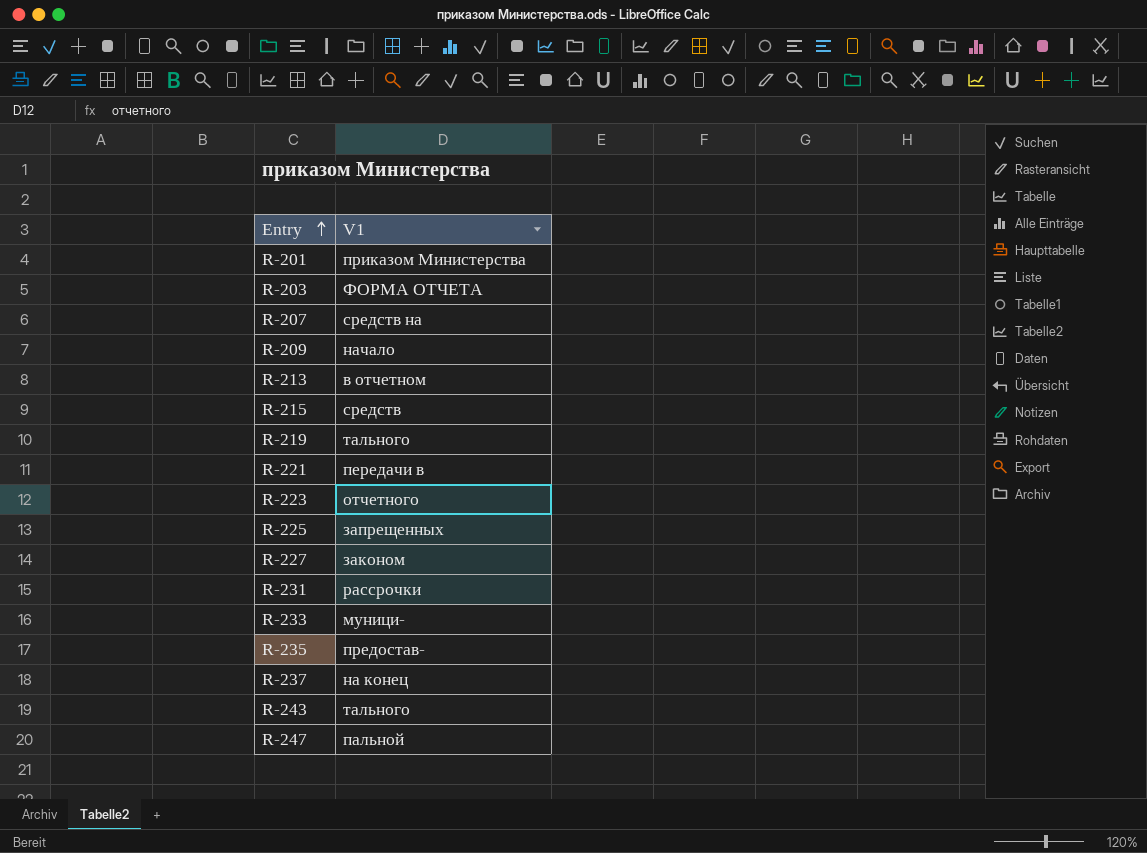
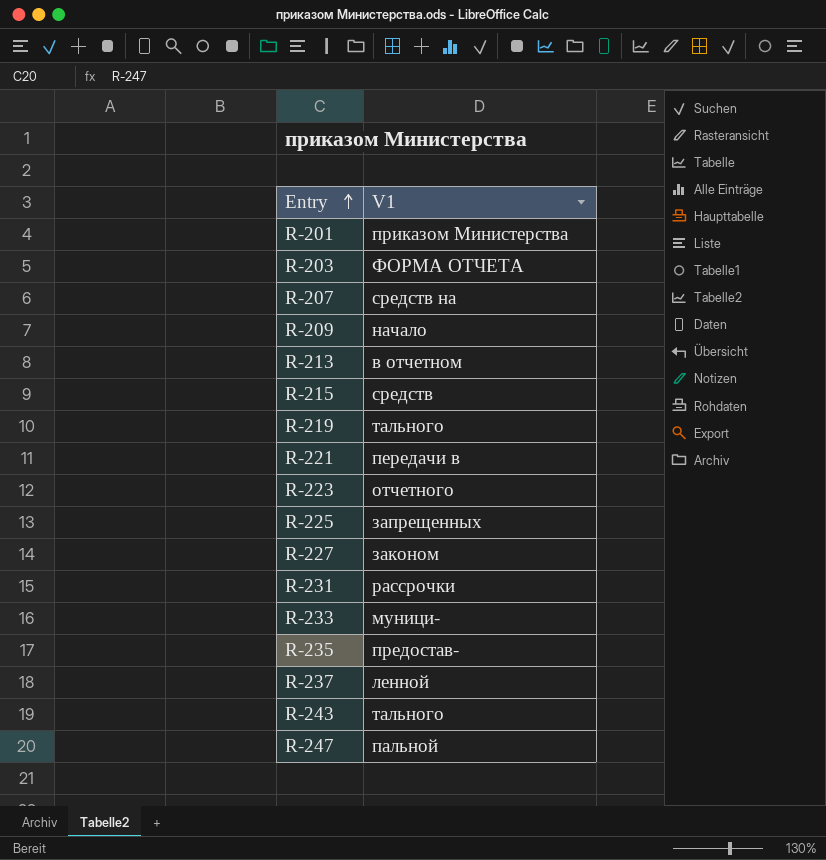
R-237 | V1: на конец -> ленной

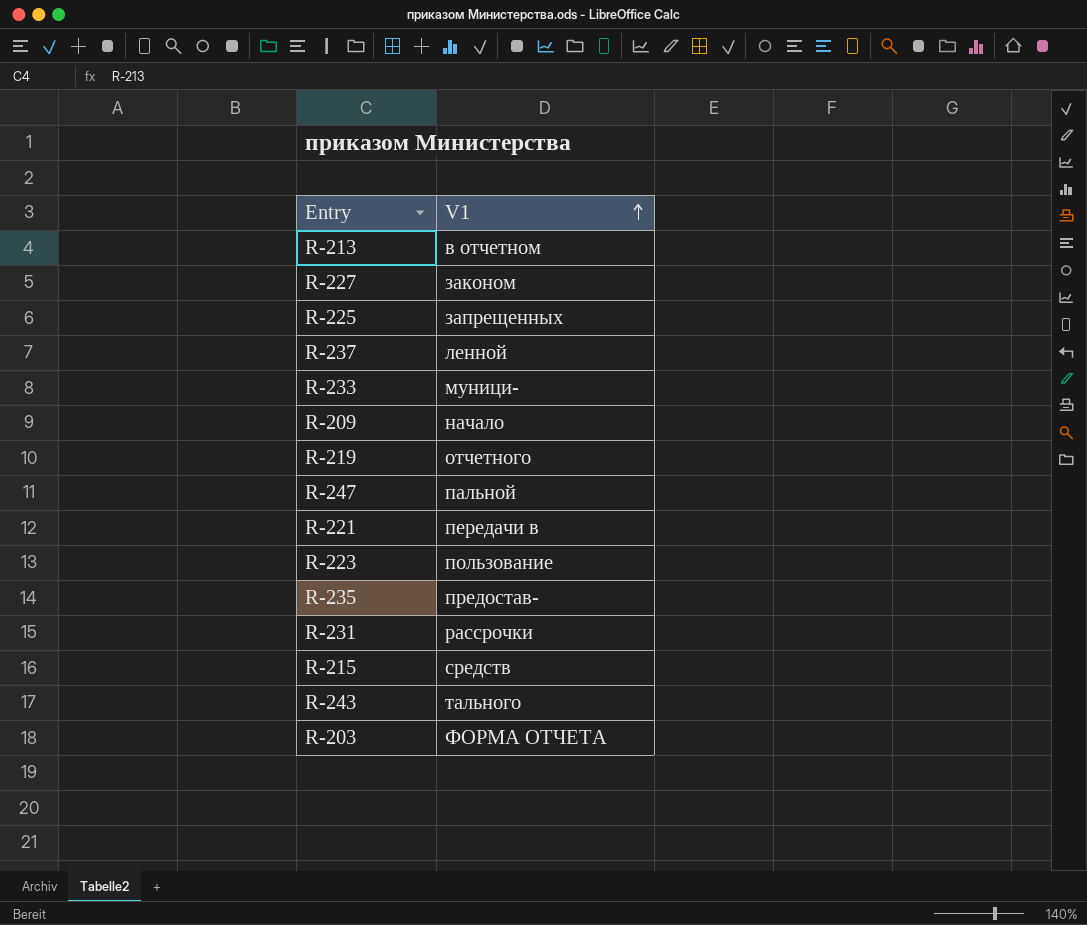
row order: Entry ascending -> V1 ascending
row R-201: приказом Министерства -> none
row R-207: средств на -> none
R-219 | V1: тального -> отчетного
R-223 | V1: отчетного -> пользование

